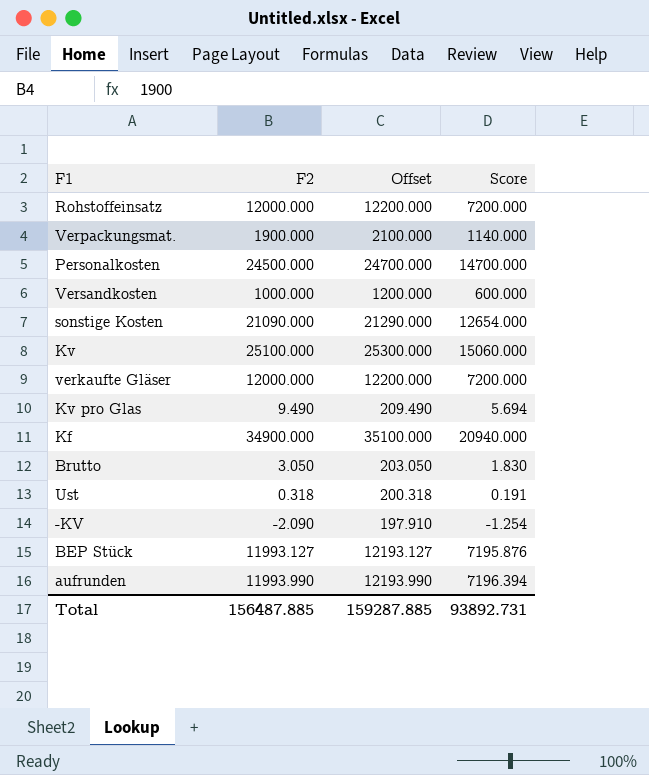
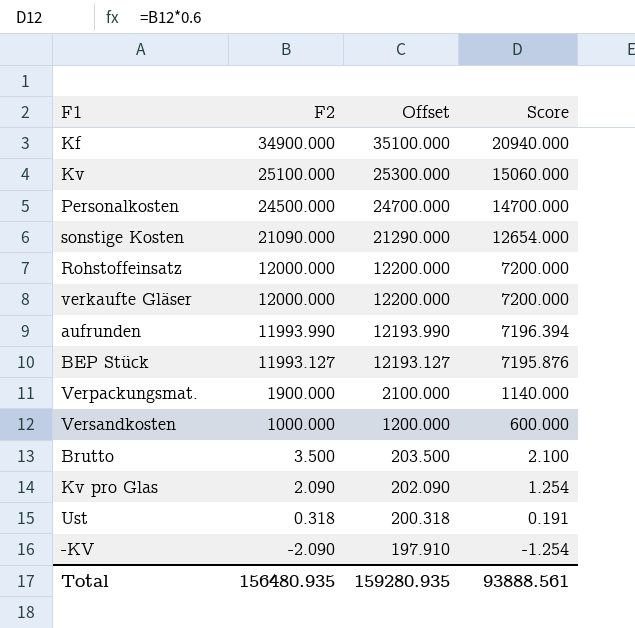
row order: none -> F2 descending
Brutto | F2: 3.050 -> 3.500
Brutto | Offset: 203.050 -> 203.500
Brutto | Score: 1.830 -> 2.100
Kv pro Glas | F2: 9.490 -> 2.090
Kv pro Glas | Offset: 209.490 -> 202.090
Kv pro Glas | Score: 5.694 -> 1.254
Total | F2: 156487.885 -> 156480.935
Total | Offset: 159287.885 -> 159280.935
Total | Score: 93892.731 -> 93888.561

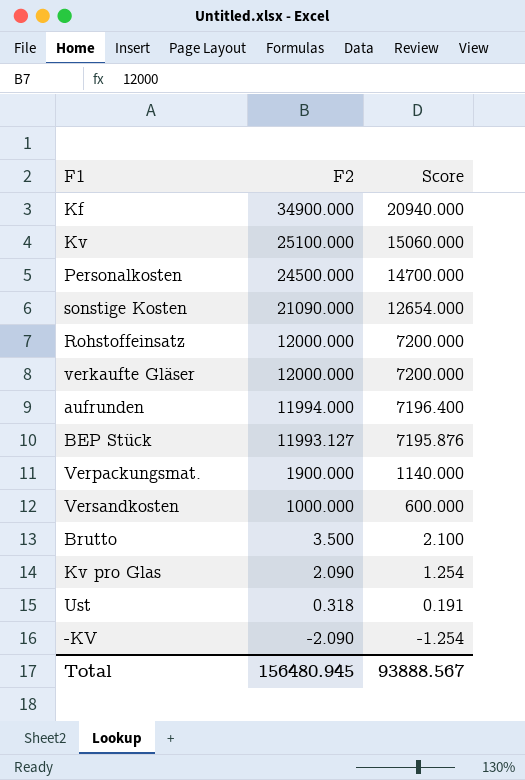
column Offset | formula: [F2] + 200 -> none
aufrunden | F2: 11993.990 -> 11994.000
aufrunden | Score: 7196.394 -> 7196.400
Total | F2: 156480.935 -> 156480.945
Total | Score: 93888.561 -> 93888.567

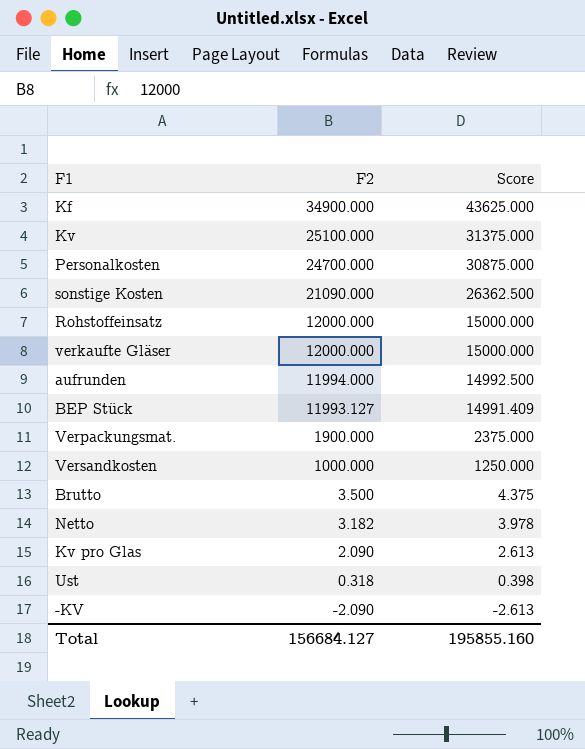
column Score | formula: [F2] * 0.6 -> [F2] * 1.25
Personalkosten | F2: 24500.000 -> 24700.000
row Netto: none -> 3.182 | 3.978
Total | F2: 156480.945 -> 156684.127
Total | Score: 93888.567 -> 195855.160

